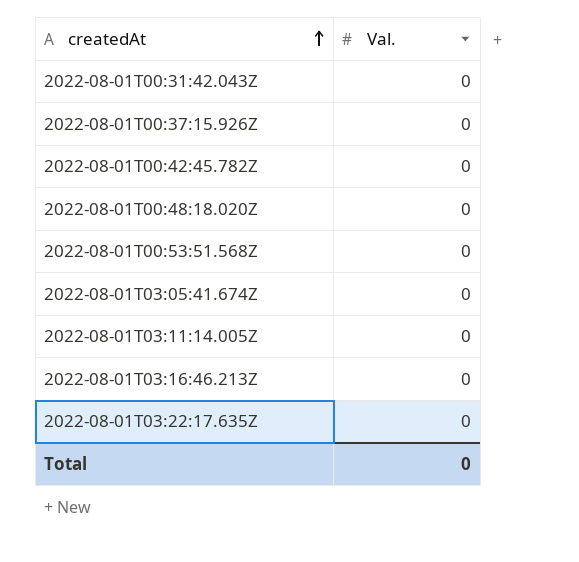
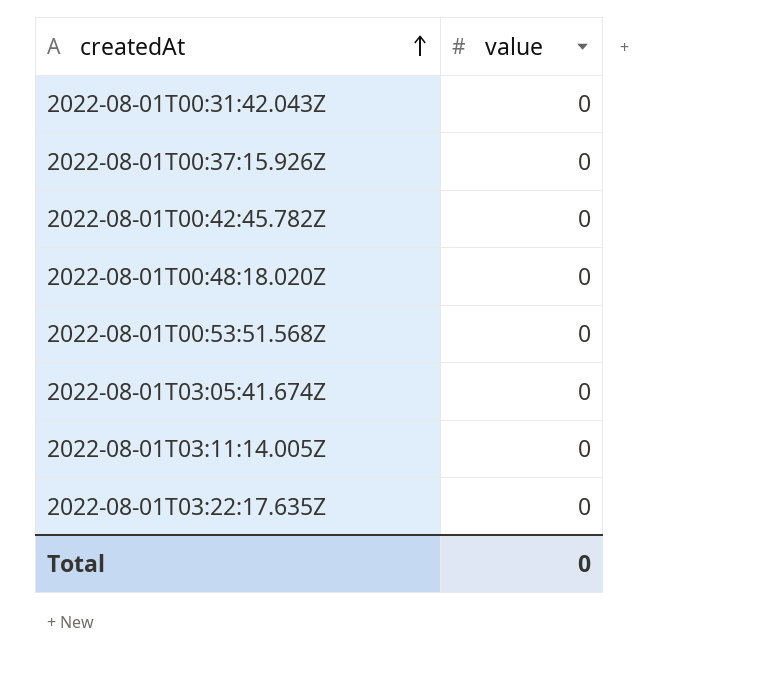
column name: Val. -> value
row 2022-08-01T03:16:46.213Z: 0 -> none

